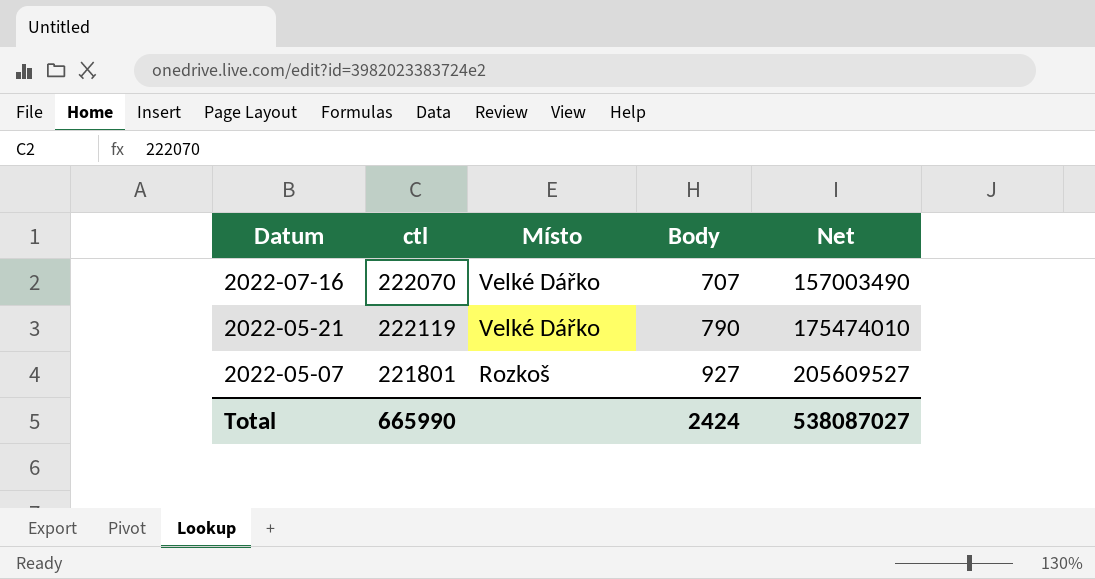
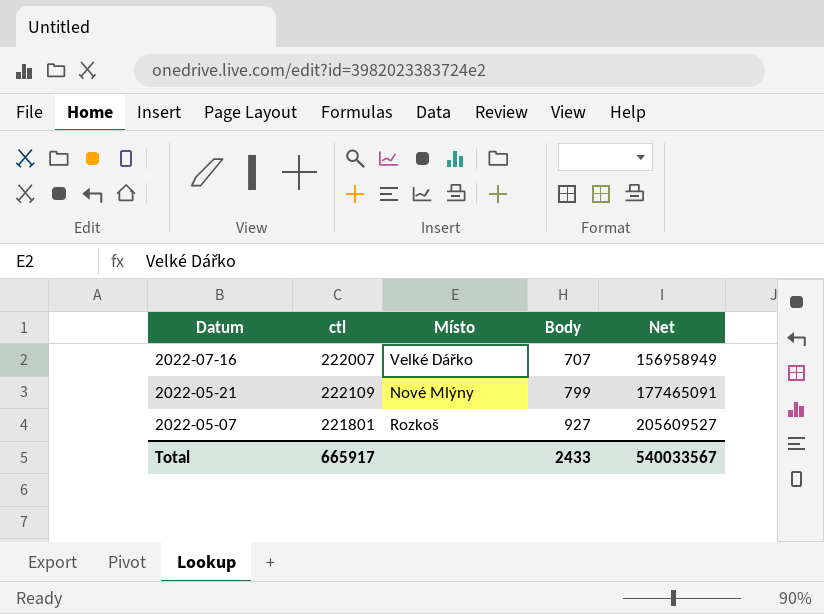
2022-07-16 | ctl: 222070 -> 222007
2022-07-16 | Net: 157003490 -> 156958949
2022-05-21 | ctl: 222119 -> 222109
2022-05-21 | Místo: Velké Dářko -> Nové Mlýny
2022-05-21 | Body: 790 -> 799
2022-05-21 | Net: 175474010 -> 177465091
Total | ctl: 665990 -> 665917
Total | Body: 2424 -> 2433
Total | Net: 538087027 -> 540033567

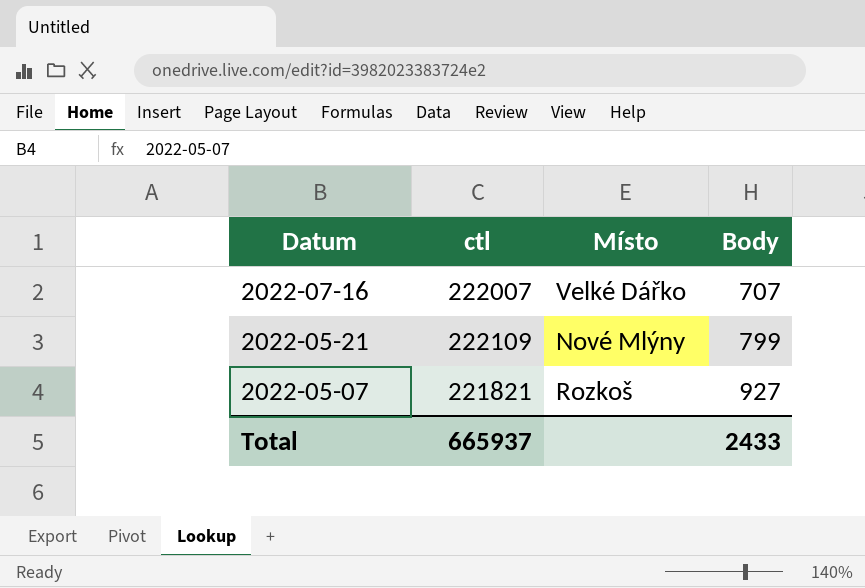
column Net | formula: [ctl] * [Body] -> none
2022-05-07 | ctl: 221801 -> 221821
Total | ctl: 665917 -> 665937

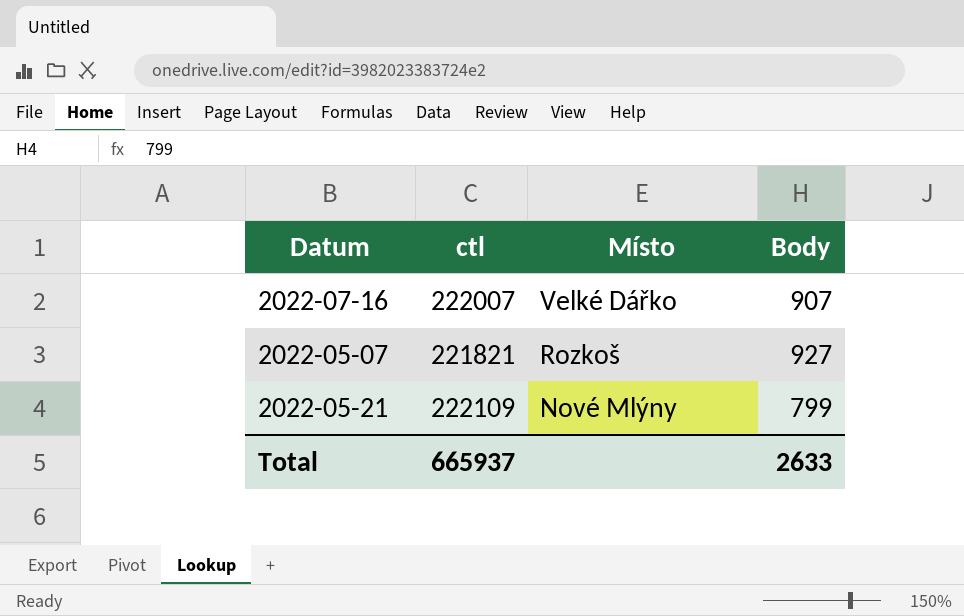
row order: Datum descending -> Místo descending
2022-07-16 | Body: 707 -> 907
Total | Body: 2433 -> 2633

